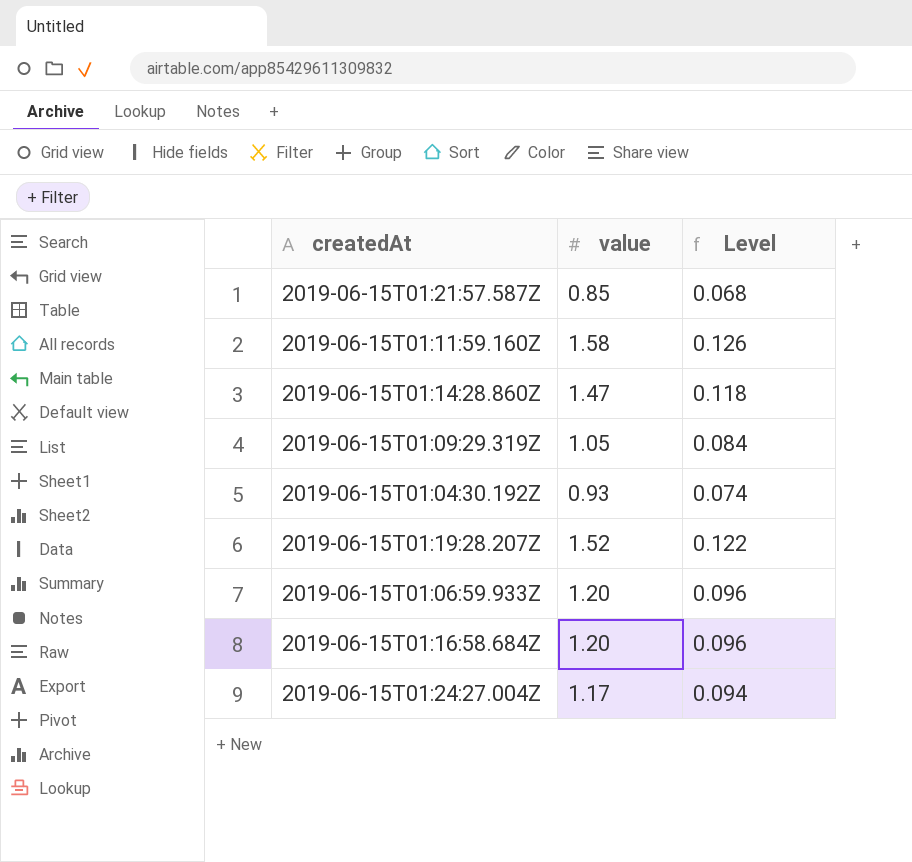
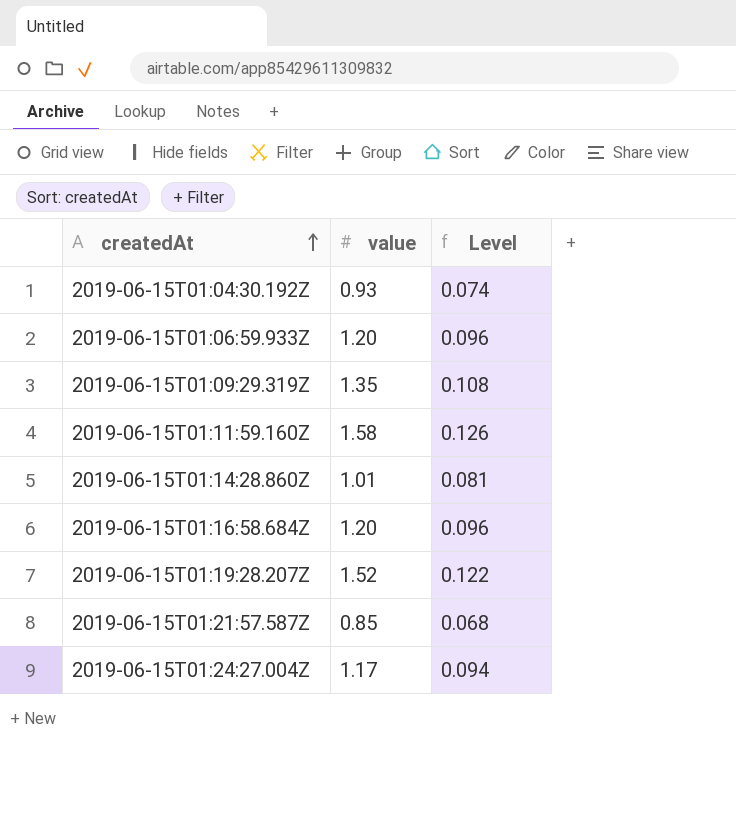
row order: none -> createdAt ascending
2019-06-15T01:09:29.319Z | value: 1.05 -> 1.35
2019-06-15T01:09:29.319Z | Level: 0.084 -> 0.108
2019-06-15T01:14:28.860Z | value: 1.47 -> 1.01
2019-06-15T01:14:28.860Z | Level: 0.118 -> 0.081

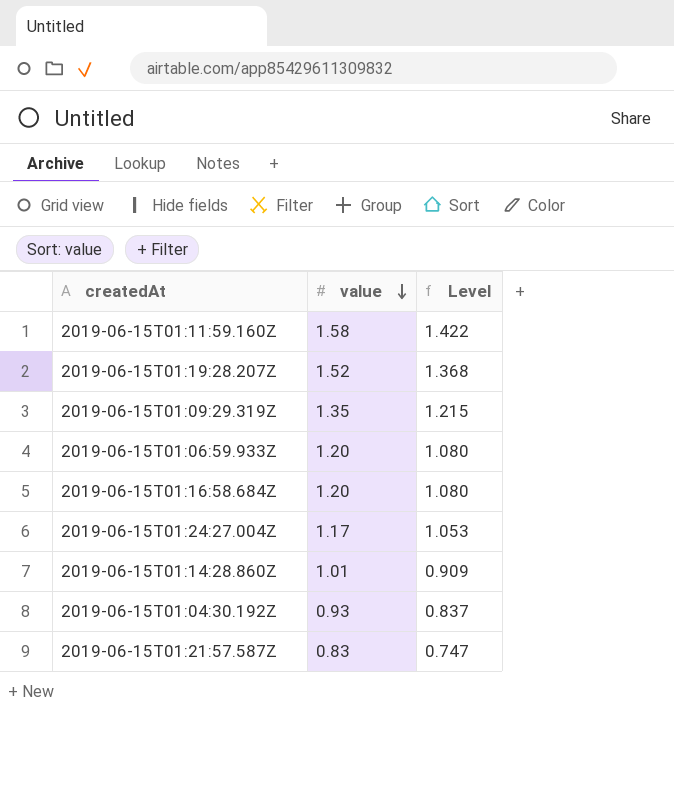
row order: createdAt ascending -> value descending
column Level | formula: [value] * 0.08 -> [value] * 0.9
2019-06-15T01:21:57.587Z | value: 0.85 -> 0.83

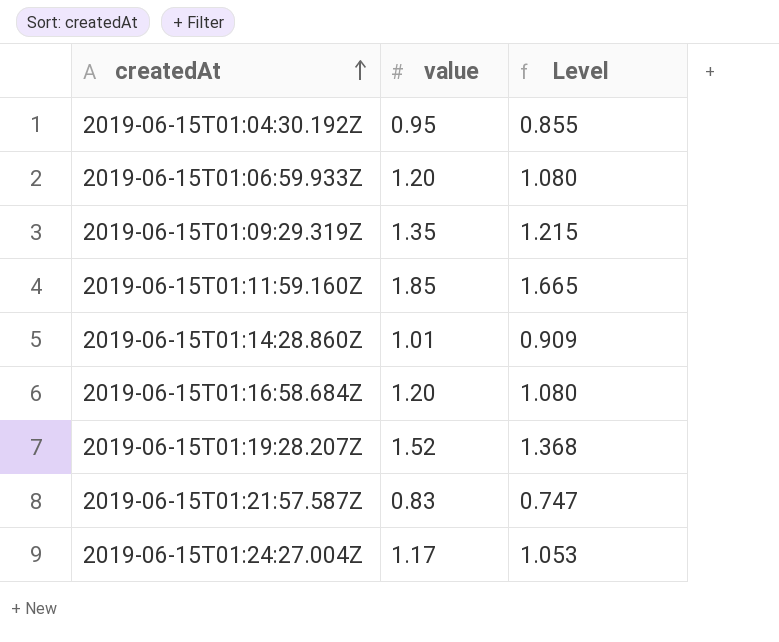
row order: value descending -> createdAt ascending
2019-06-15T01:04:30.192Z | value: 0.93 -> 0.95
2019-06-15T01:04:30.192Z | Level: 0.837 -> 0.855
2019-06-15T01:11:59.160Z | value: 1.58 -> 1.85
2019-06-15T01:11:59.160Z | Level: 1.422 -> 1.665

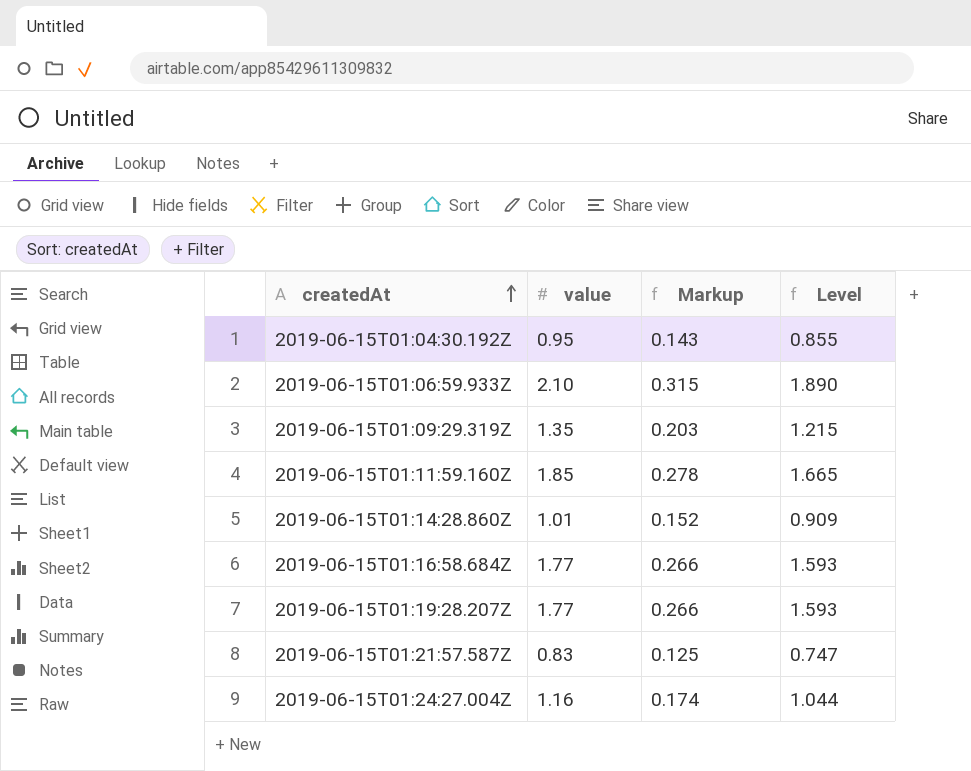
column Markup | formula: none -> [value] * 0.15
2019-06-15T01:06:59.933Z | value: 1.20 -> 2.10
2019-06-15T01:06:59.933Z | Level: 1.080 -> 1.890
2019-06-15T01:16:58.684Z | value: 1.20 -> 1.77
2019-06-15T01:16:58.684Z | Level: 1.080 -> 1.593
2019-06-15T01:19:28.207Z | value: 1.52 -> 1.77
2019-06-15T01:19:28.207Z | Level: 1.368 -> 1.593
2019-06-15T01:24:27.004Z | value: 1.17 -> 1.16
2019-06-15T01:24:27.004Z | Level: 1.053 -> 1.044

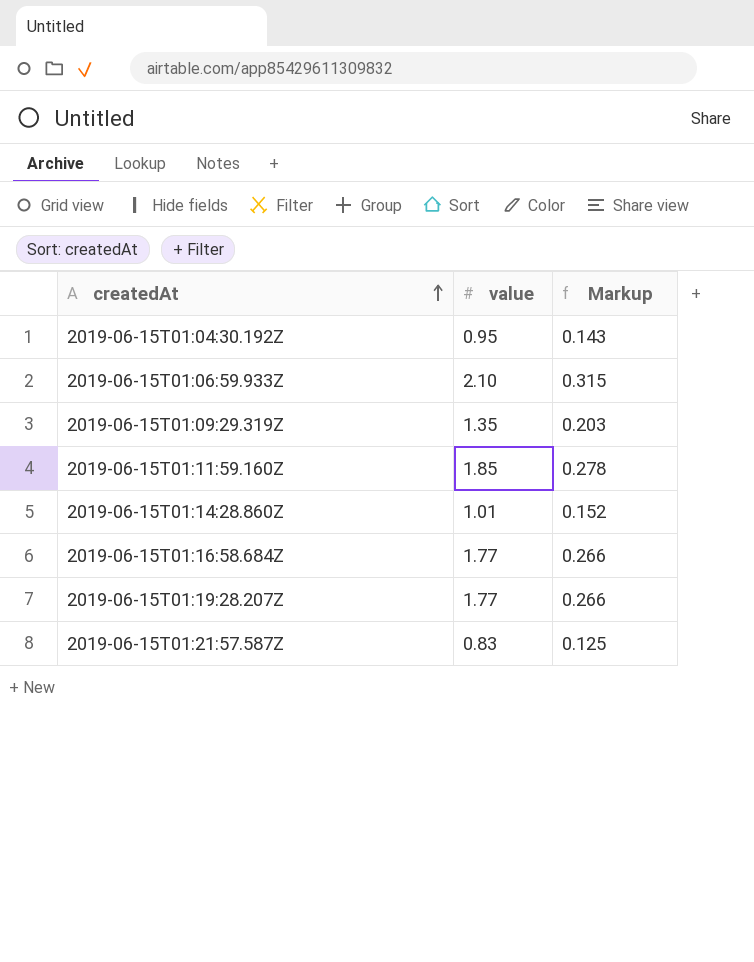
column Level | formula: [value] * 0.9 -> none
row 2019-06-15T01:24:27.004Z: 1.16 | 0.174 | 1.044 -> none

